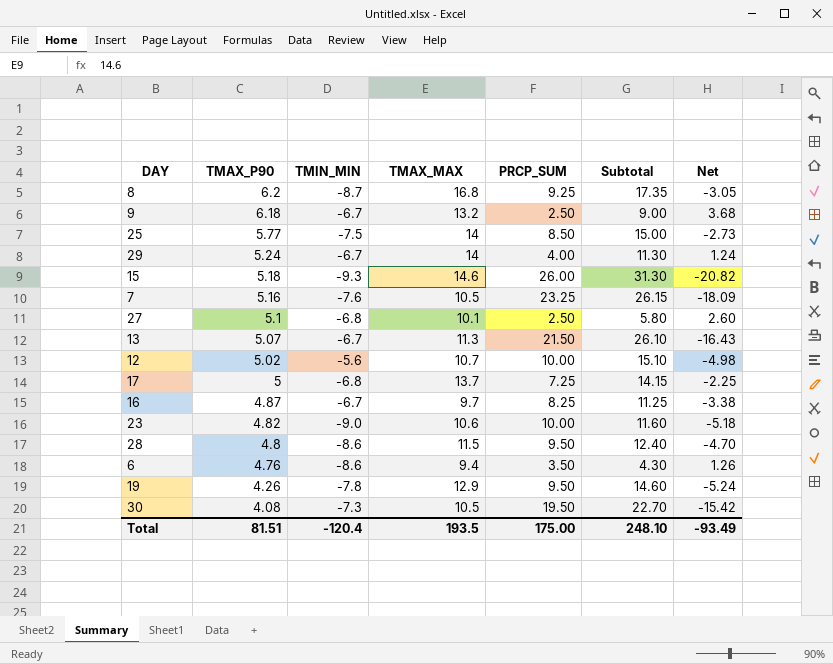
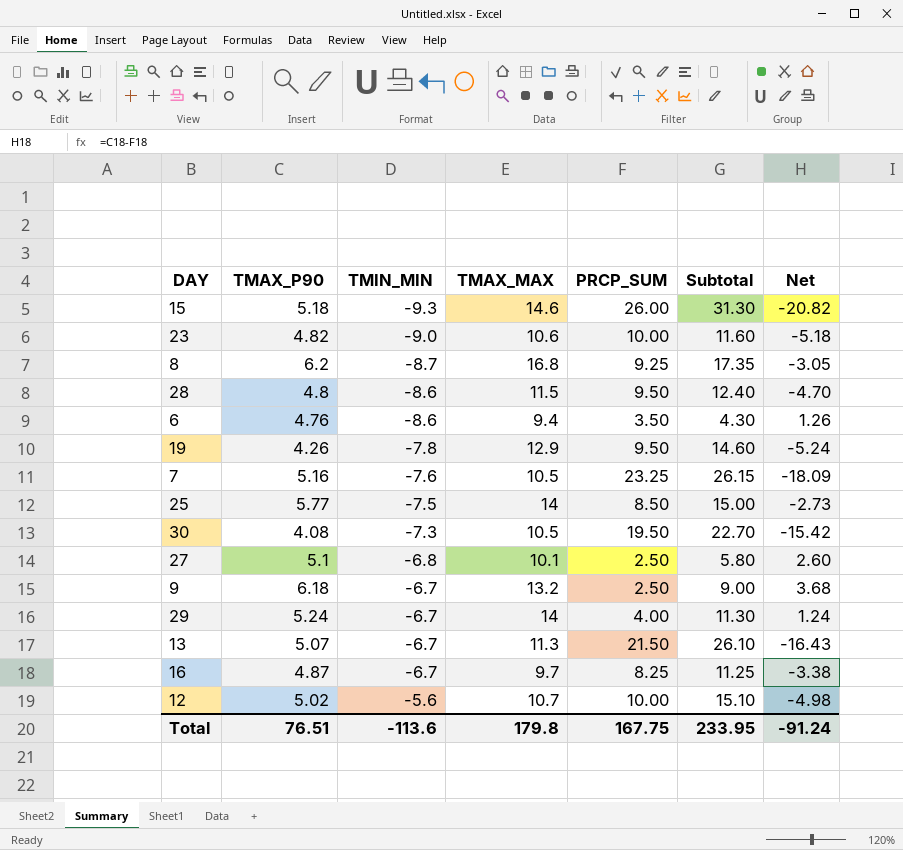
row order: TMAX_P90 descending -> TMIN_MIN ascending
row 17: 5 | -6.8 | 13.7 | 7.25 | 14.15 | -2.25 -> none
Total | TMAX_P90: 81.51 -> 76.51
Total | TMIN_MIN: -120.4 -> -113.6
Total | TMAX_MAX: 193.5 -> 179.8
Total | PRCP_SUM: 175.00 -> 167.75
Total | Subtotal: 248.10 -> 233.95
Total | Net: -93.49 -> -91.24

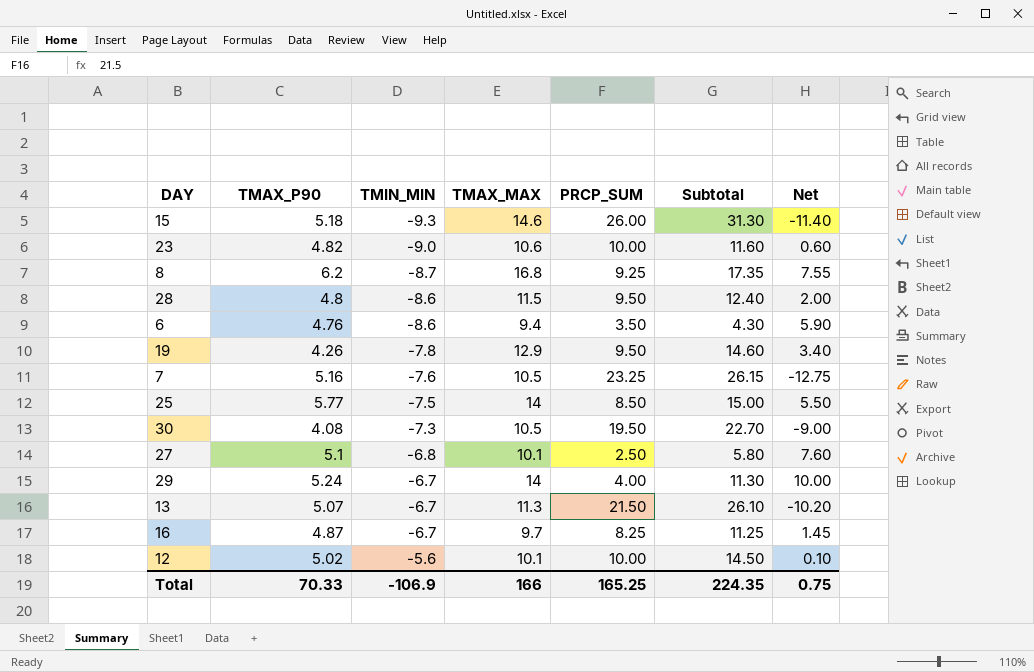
column Net | formula: [TMAX_P90] - [PRCP_SUM] -> [TMAX_MAX] - [PRCP_SUM]
row 9: 6.18 | -6.7 | 13.2 | 2.50 | 9.00 | 3.68 -> none
12 | TMAX_MAX: 10.7 -> 10.1
12 | Subtotal: 15.10 -> 14.50
Total | TMAX_P90: 76.51 -> 70.33
Total | TMIN_MIN: -113.6 -> -106.9
Total | TMAX_MAX: 179.8 -> 166
Total | PRCP_SUM: 167.75 -> 165.25
Total | Subtotal: 233.95 -> 224.35
Total | Net: -91.24 -> 0.75

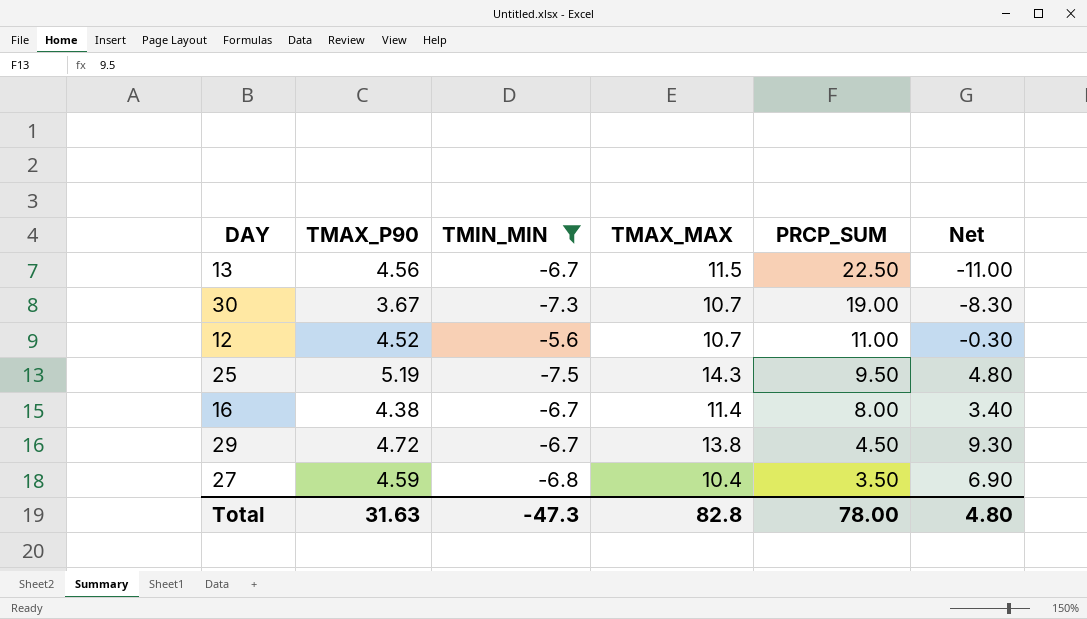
filter: none -> TMIN_MIN >= -7.5
row order: TMIN_MIN ascending -> PRCP_SUM descending
column Subtotal | formula: [TMIN_MIN] + [TMAX_MAX] + [PRCP_SUM] -> none
13 | TMAX_P90: 5.07 -> 4.56
13 | TMAX_MAX: 11.3 -> 11.5
13 | PRCP_SUM: 21.50 -> 22.50
13 | Net: -10.20 -> -11.00
30 | TMAX_P90: 4.08 -> 3.67
30 | TMAX_MAX: 10.5 -> 10.7
30 | PRCP_SUM: 19.50 -> 19.00
30 | Net: -9.00 -> -8.30
12 | TMAX_P90: 5.02 -> 4.52
12 | TMAX_MAX: 10.1 -> 10.7
12 | PRCP_SUM: 10.00 -> 11.00
12 | Net: 0.10 -> -0.30
25 | TMAX_P90: 5.77 -> 5.19
25 | TMAX_MAX: 14 -> 14.3
25 | PRCP_SUM: 8.50 -> 9.50
25 | Net: 5.50 -> 4.80
16 | TMAX_P90: 4.87 -> 4.38
16 | TMAX_MAX: 9.7 -> 11.4
16 | PRCP_SUM: 8.25 -> 8.00
16 | Net: 1.45 -> 3.40
29 | TMAX_P90: 5.24 -> 4.72
29 | TMAX_MAX: 14 -> 13.8
29 | PRCP_SUM: 4.00 -> 4.50
29 | Net: 10.00 -> 9.30
27 | TMAX_P90: 5.1 -> 4.59
27 | TMAX_MAX: 10.1 -> 10.4
27 | PRCP_SUM: 2.50 -> 3.50
27 | Net: 7.60 -> 6.90
Total | TMAX_P90: 70.33 -> 31.63
Total | TMIN_MIN: -106.9 -> -47.3
Total | TMAX_MAX: 166 -> 82.8
Total | PRCP_SUM: 165.25 -> 78.00
Total | Net: 0.75 -> 4.80

